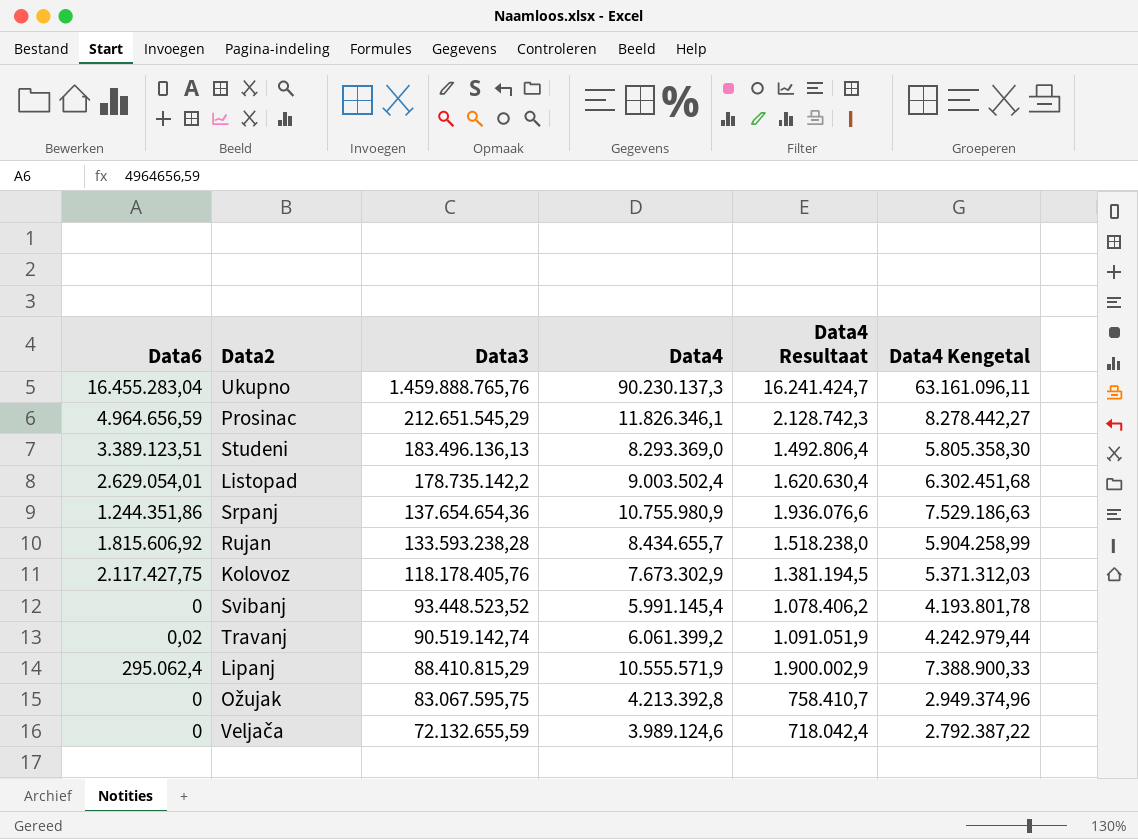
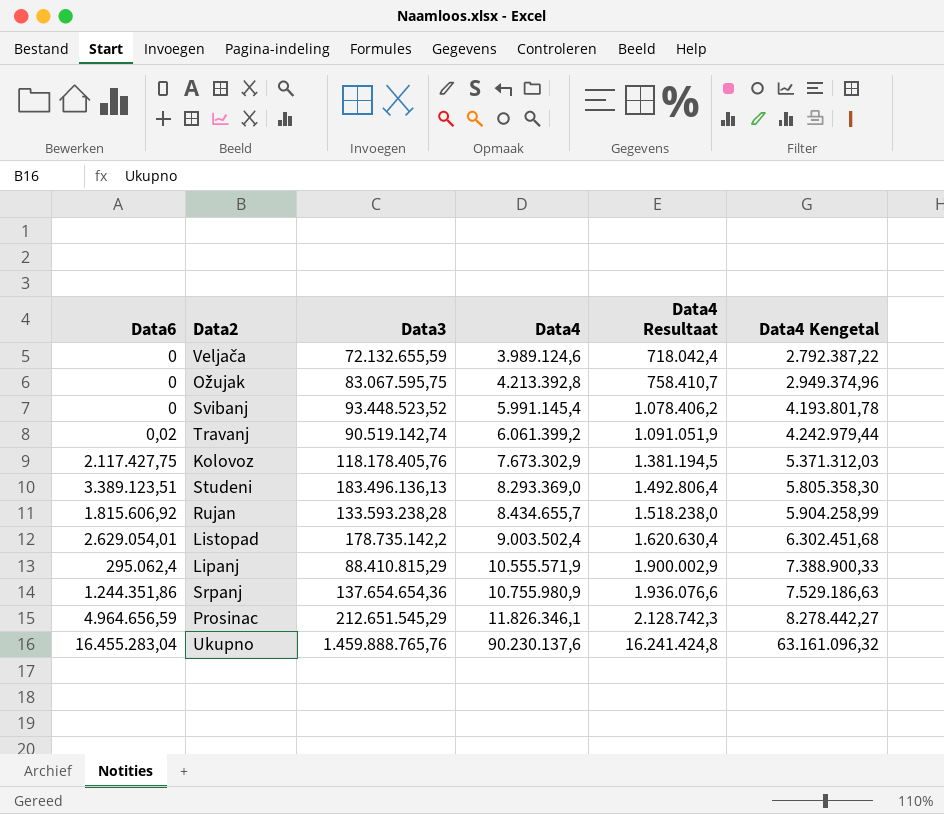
row order: Data3 descending -> Data4 ascending
Ukupno | Data4: 90.230.137,3 -> 90.230.137,6
Ukupno | Data4 Resultaat: 16.241.424,7 -> 16.241.424,8
Ukupno | Data4 Kengetal: 63.161.096,11 -> 63.161.096,32

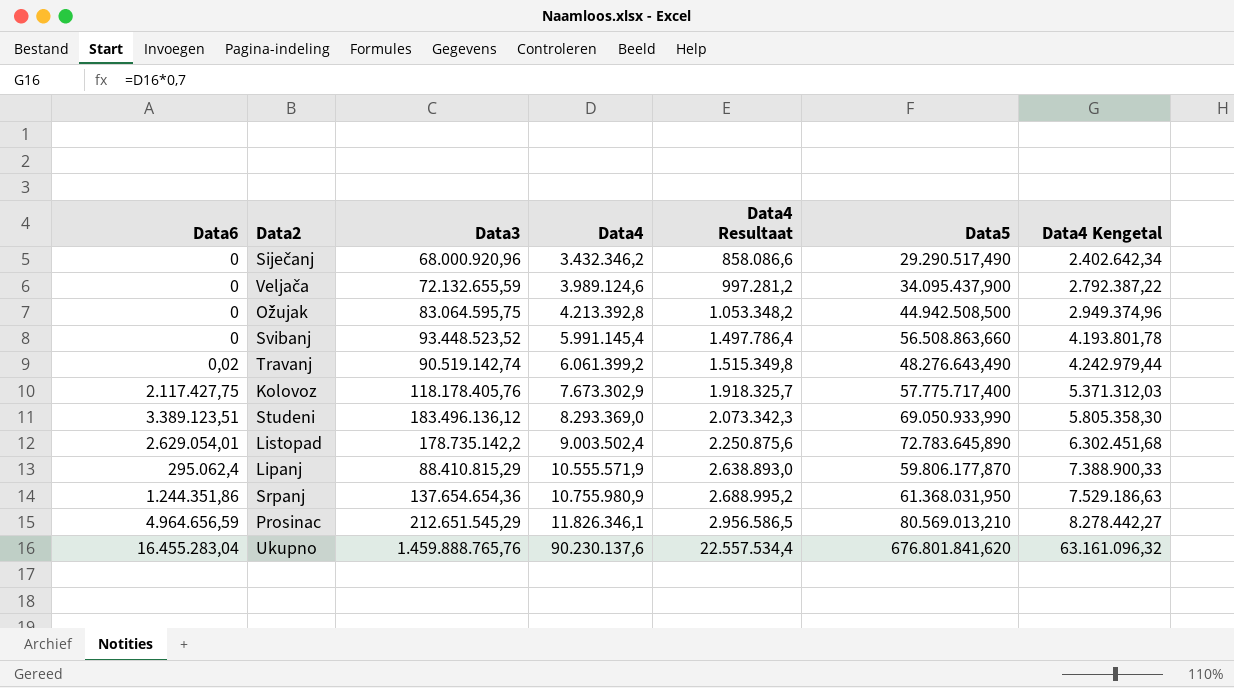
column Data4 Resultaat | formula: [Data4] * 0,18 -> [Data4] * 0,25
column Data5 | position: none -> 6
row Rujan: 1.815.606,92 | 133.593.238,28 | 8.434.655,7 | 1.518.238,0 | 5.904.258,99 -> none
row Siječanj: none -> 0 | 68.000.920,96 | 3.432.346,2 | 858.086,6 | 29.290.517,490 | 2.402.642,34
Ožujak | Data3: 83.067.595,75 -> 83.064.595,75
Studeni | Data3: 183.496.136,13 -> 183.496.136,12

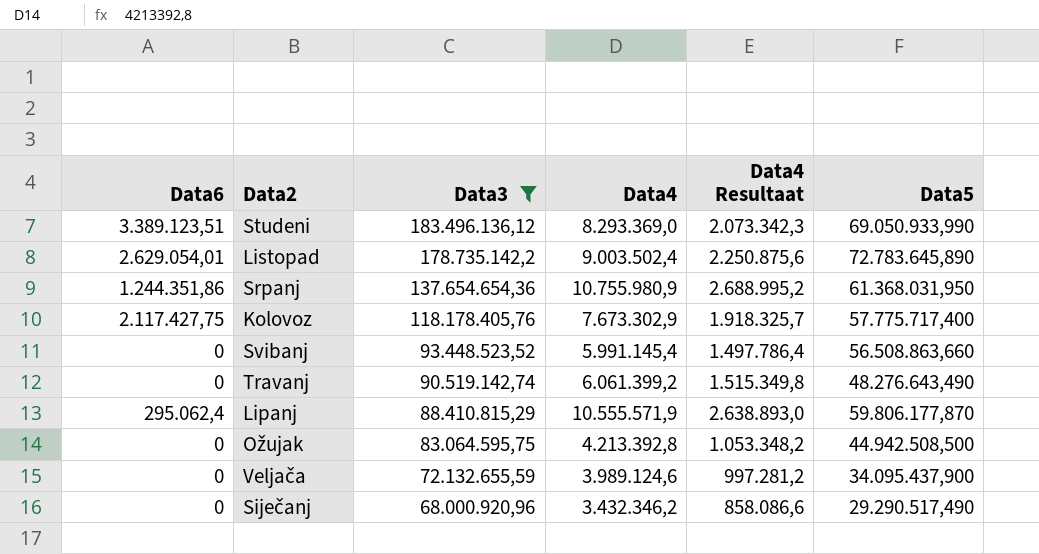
filter: none -> Data3 <= 183.496.136,12
row order: Data4 ascending -> Data3 descending
column Data4 Kengetal | formula: [Data4] * 0,7 -> none
Travanj | Data6: 0,02 -> 0

